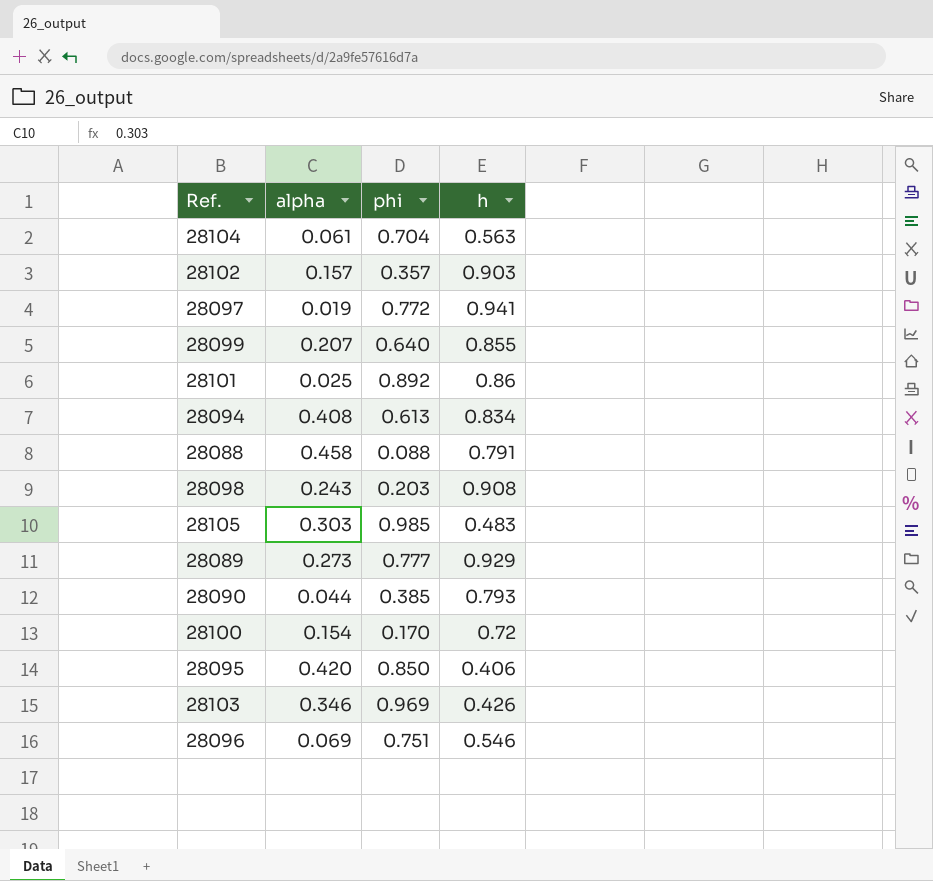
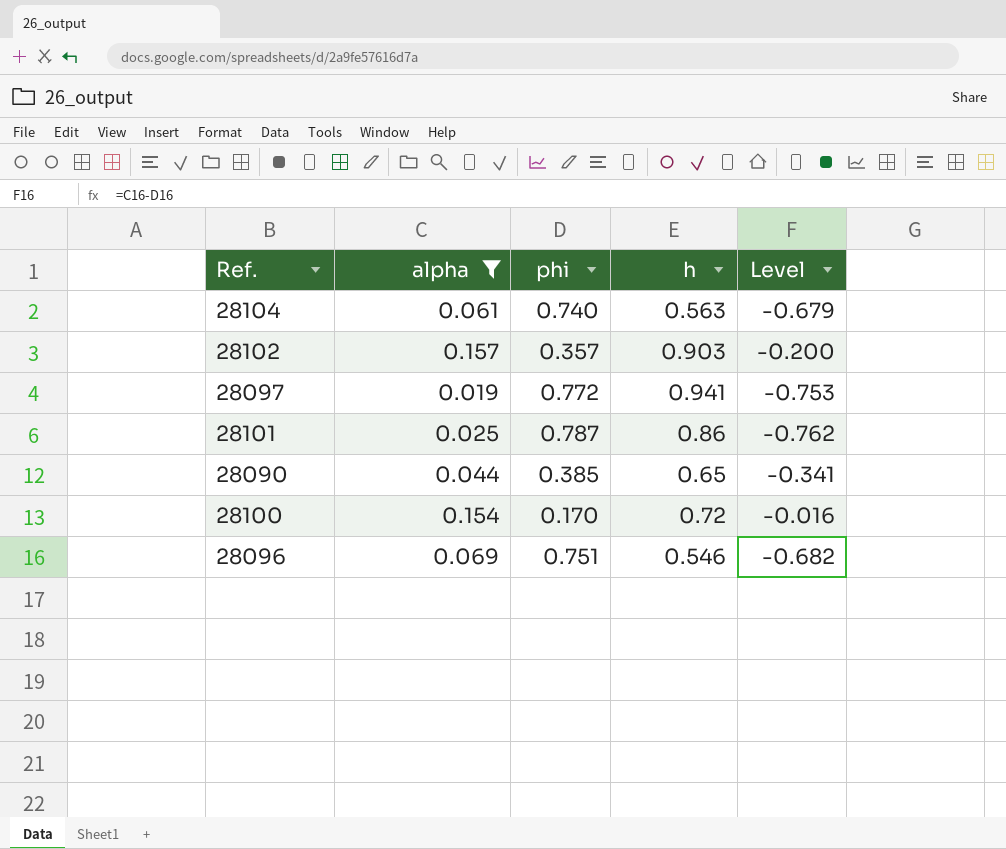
filter: none -> alpha <= 0.157
column Level | formula: none -> [alpha] - [phi]
28104 | phi: 0.704 -> 0.740
28101 | phi: 0.892 -> 0.787
28090 | h: 0.793 -> 0.65

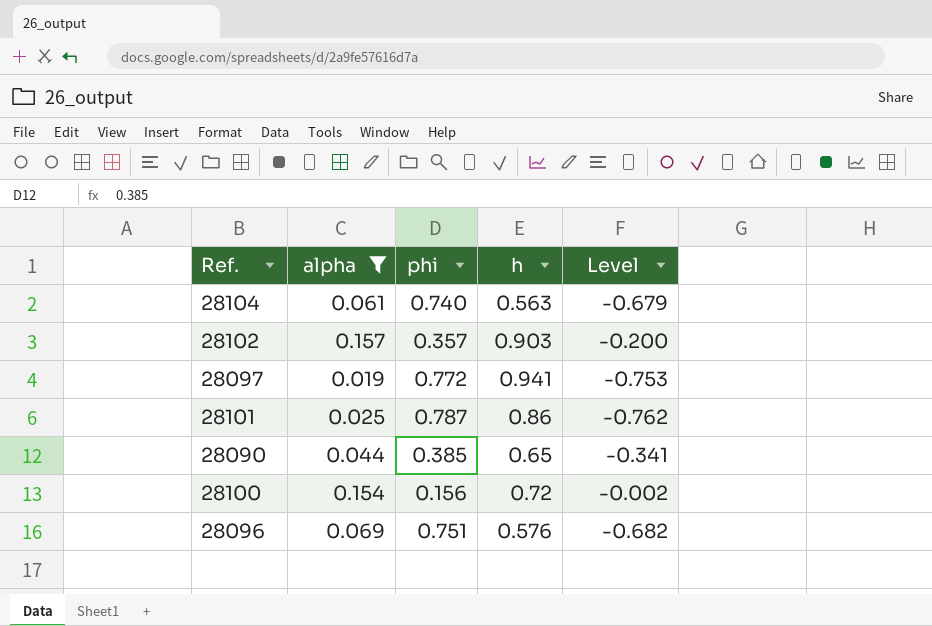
28100 | phi: 0.170 -> 0.156
28100 | Level: -0.016 -> -0.002
28096 | h: 0.546 -> 0.576

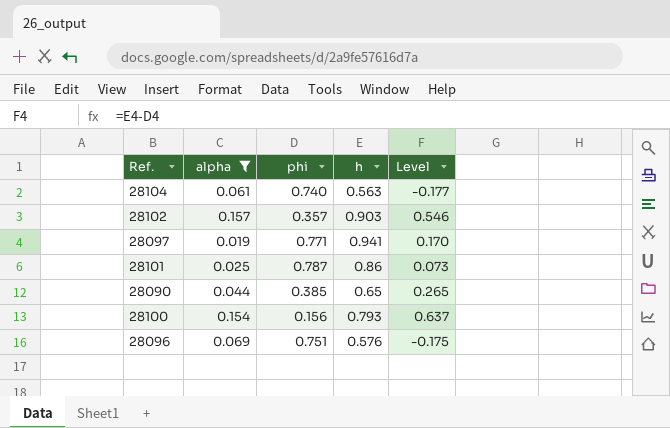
column Level | formula: [alpha] - [phi] -> [h] - [phi]
28097 | phi: 0.772 -> 0.771
28100 | h: 0.72 -> 0.793

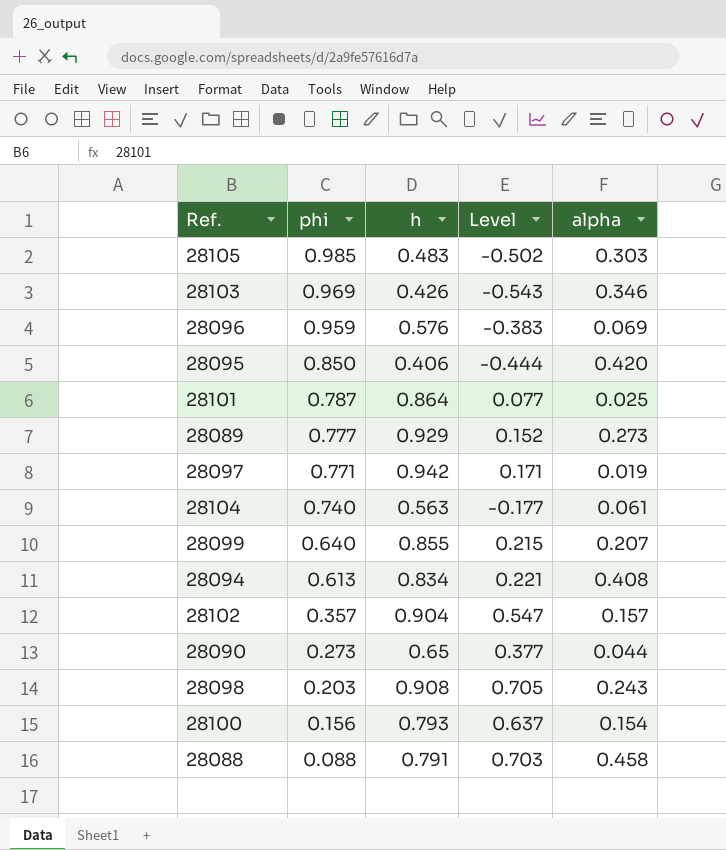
filter: alpha <= 0.157 -> none
row order: none -> phi descending
column alpha | position: 2 -> 5
28096 | phi: 0.751 -> 0.959
28096 | Level: -0.175 -> -0.383
28101 | h: 0.86 -> 0.864
28101 | Level: 0.073 -> 0.077
28097 | h: 0.941 -> 0.942
28097 | Level: 0.170 -> 0.171
28102 | h: 0.903 -> 0.904
28102 | Level: 0.546 -> 0.547
28090 | phi: 0.385 -> 0.273
28090 | Level: 0.265 -> 0.377

